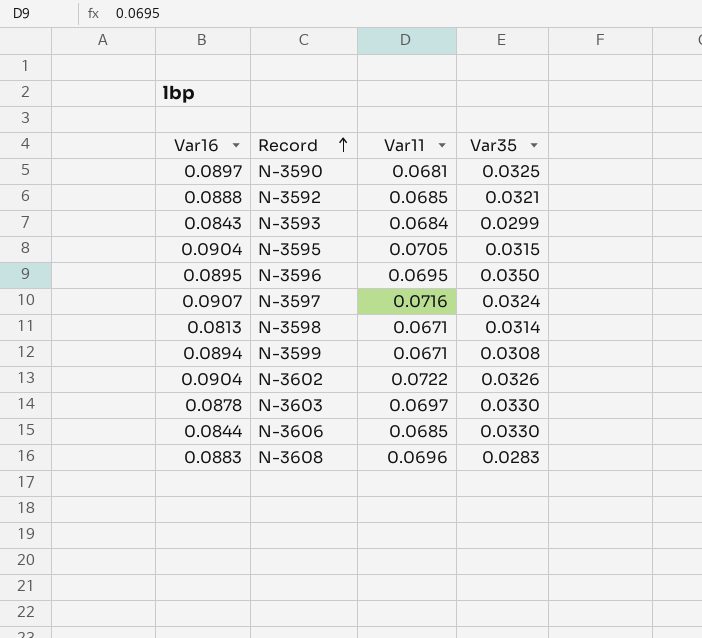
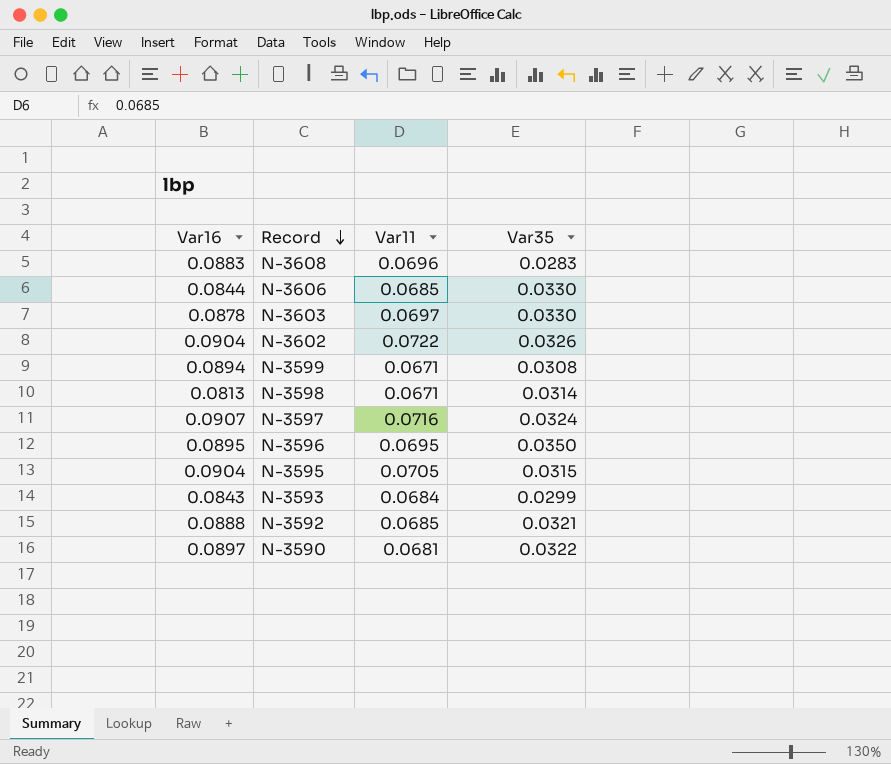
row order: Record ascending -> Record descending
N-3590 | Var35: 0.0325 -> 0.0322

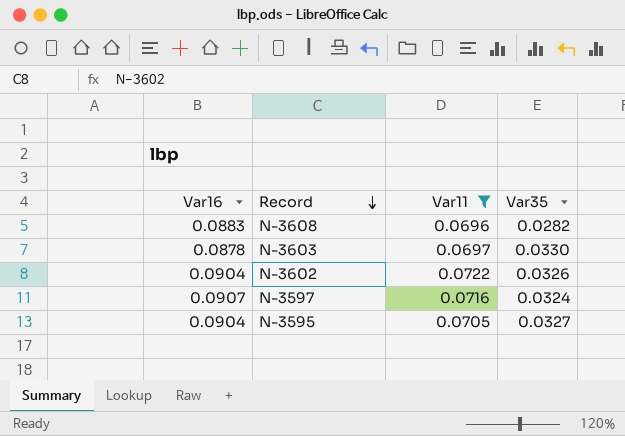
filter: none -> Var11 >= 0.0696
N-3608 | Var35: 0.0283 -> 0.0282
N-3595 | Var35: 0.0315 -> 0.0327

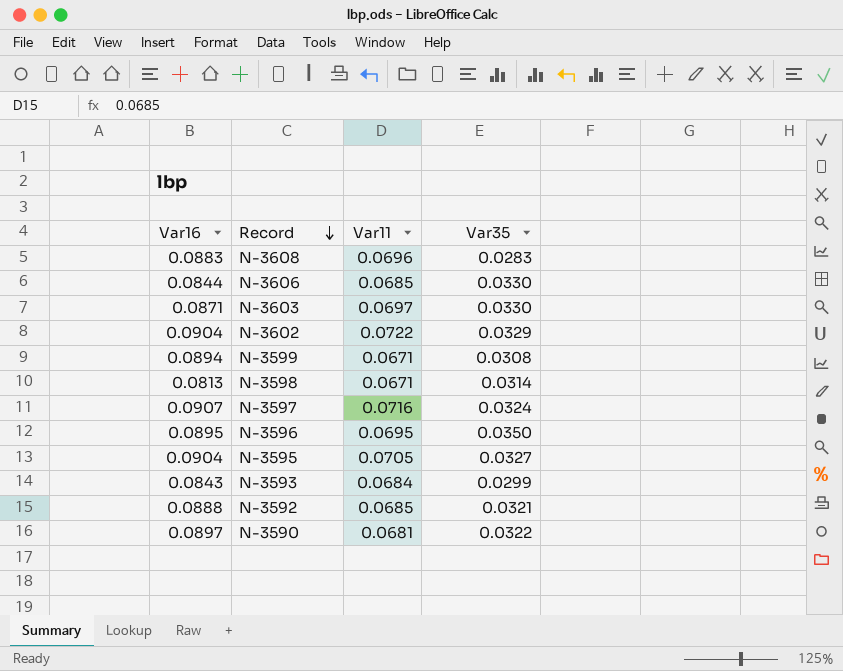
filter: Var11 >= 0.0696 -> none
N-3608 | Var35: 0.0282 -> 0.0283
N-3603 | Var16: 0.0878 -> 0.0871
N-3602 | Var35: 0.0326 -> 0.0329

